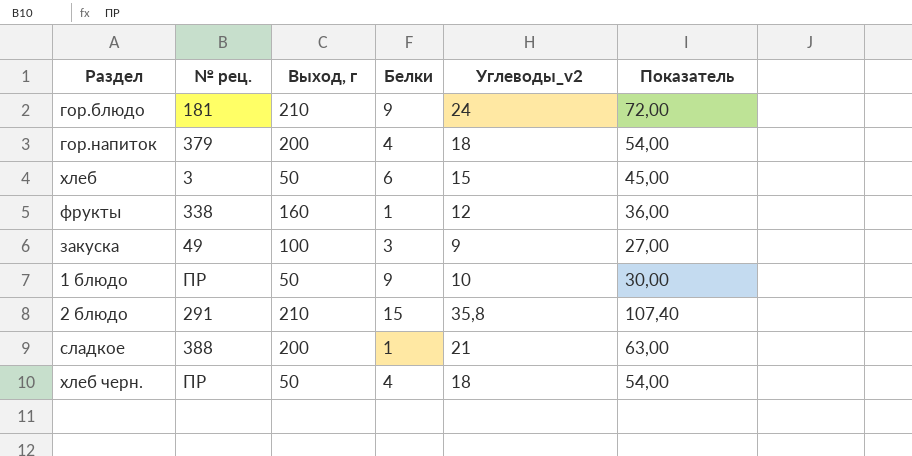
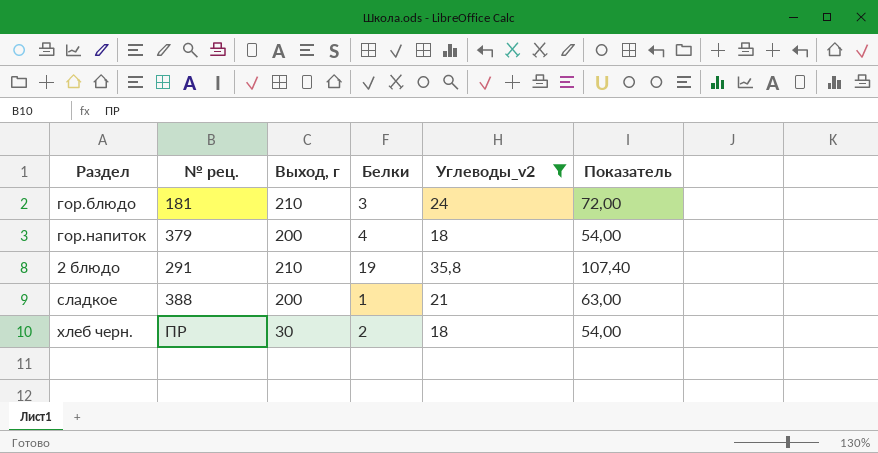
filter: none -> Углеводы_v2 >= 18
гор.блюдо | Белки: 9 -> 3
2 блюдо | Белки: 15 -> 19
хлеб черн. | Выход, г: 50 -> 30
хлеб черн. | Белки: 4 -> 2

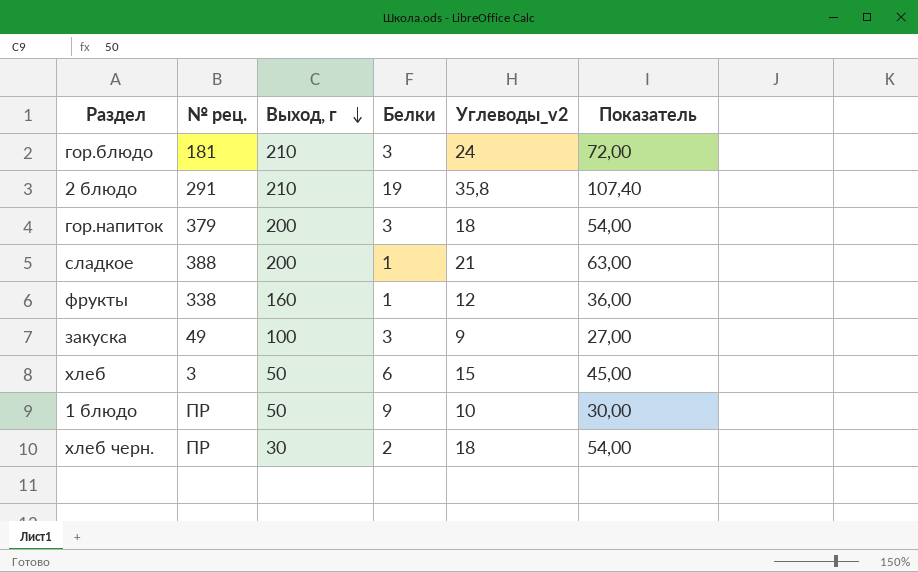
filter: Углеводы_v2 >= 18 -> none
row order: none -> Выход, г descending
гор.напиток | Белки: 4 -> 3

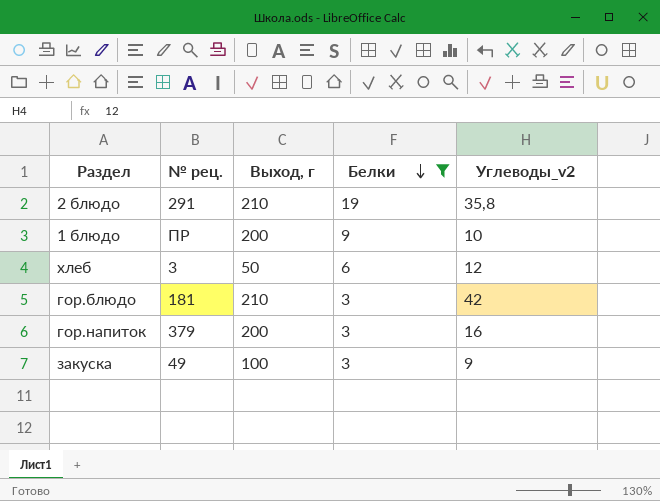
filter: none -> Белки >= 3
row order: Выход, г descending -> Белки descending
column Показатель | formula: [Углеводы_v2] * 3 -> none
1 блюдо | Выход, г: 50 -> 200
хлеб | Углеводы_v2: 15 -> 12
гор.блюдо | Углеводы_v2: 24 -> 42
гор.напиток | Углеводы_v2: 18 -> 16

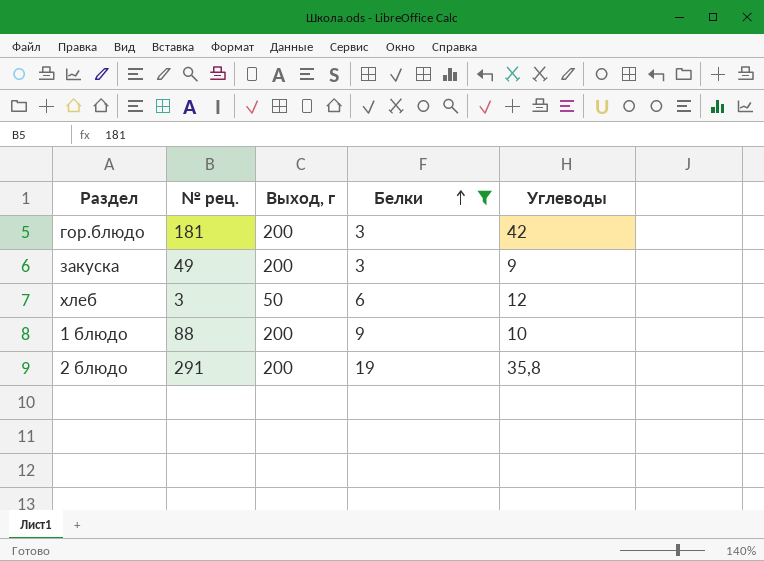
row order: Белки descending -> Белки ascending
column name: Углеводы_v2 -> Углеводы
row гор.напиток: 379 | 200 | 3 | 16 -> none
гор.блюдо | Выход, г: 210 -> 200
закуска | Выход, г: 100 -> 200
1 блюдо | № рец.: ПР -> 88
2 блюдо | Выход, г: 210 -> 200

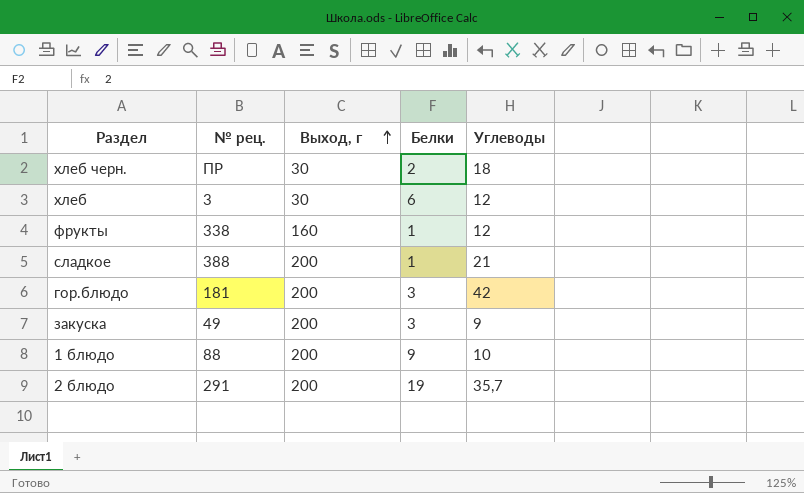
filter: Белки >= 3 -> none
row order: Белки ascending -> Выход, г ascending
хлеб | Выход, г: 50 -> 30
2 блюдо | Углеводы: 35,8 -> 35,7

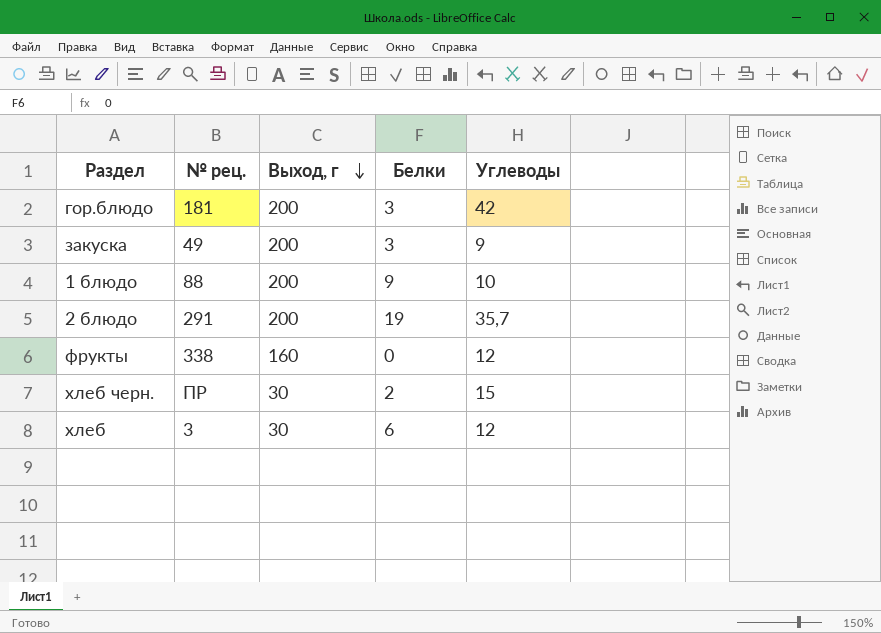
row order: Выход, г ascending -> Выход, г descending
row сладкое: 388 | 200 | 1 | 21 -> none
фрукты | Белки: 1 -> 0
хлеб черн. | Углеводы: 18 -> 15

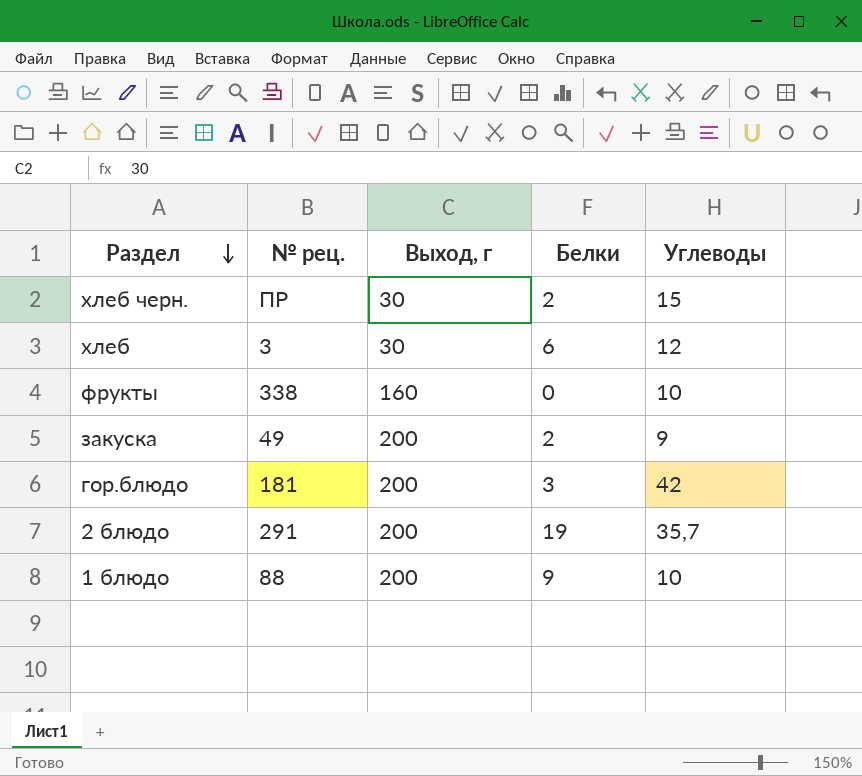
row order: Выход, г descending -> Раздел descending
фрукты | Углеводы: 12 -> 10
закуска | Белки: 3 -> 2

